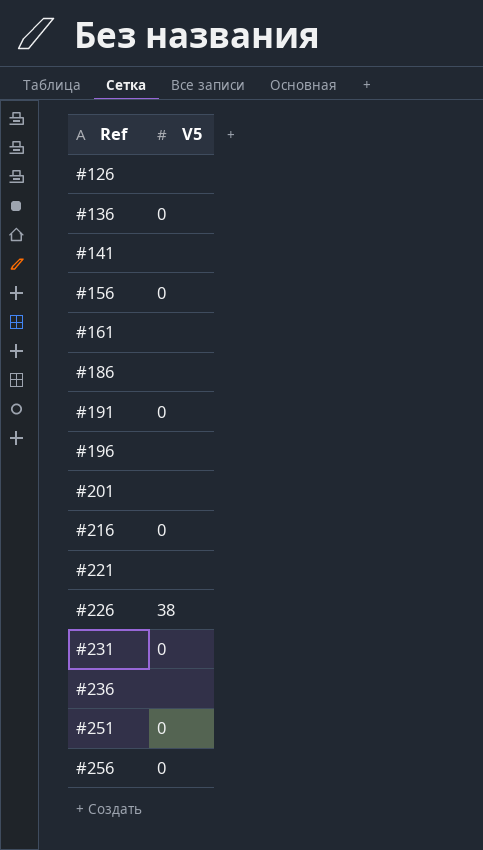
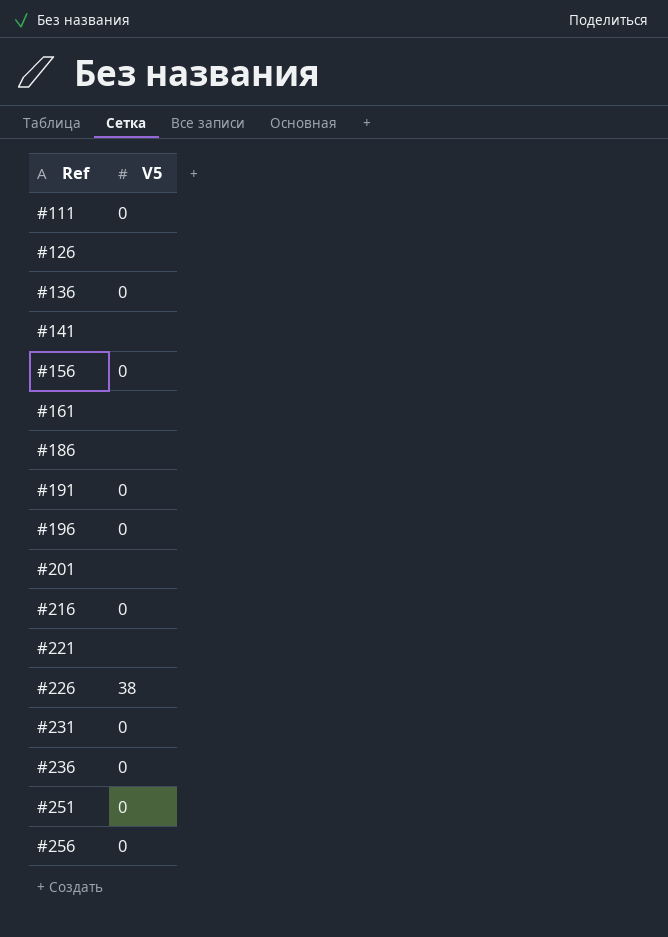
row #111: none -> 0
#196 | V5: none -> 0
#236 | V5: none -> 0

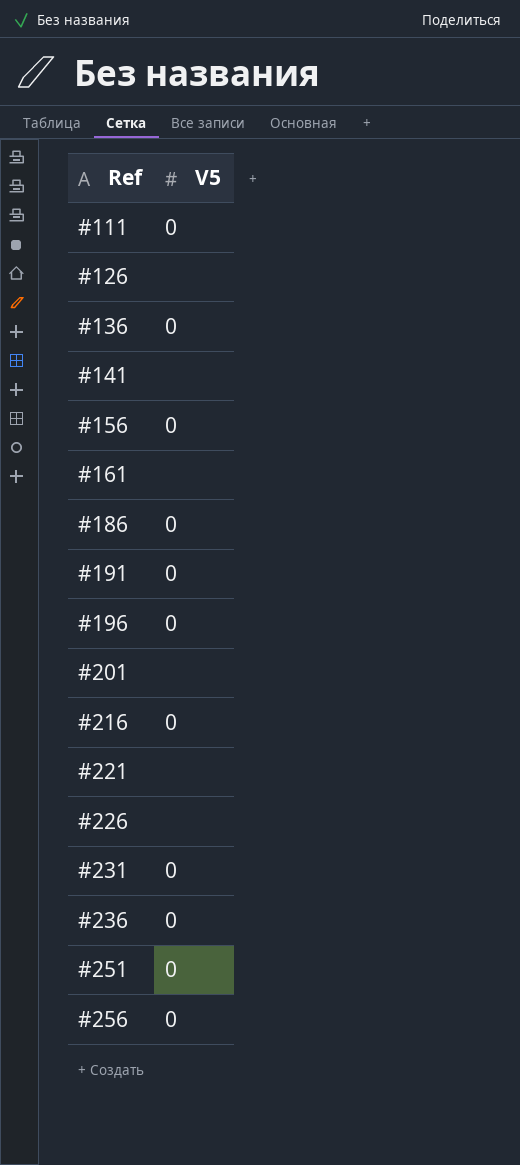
#186 | V5: none -> 0
#226 | V5: 38 -> none

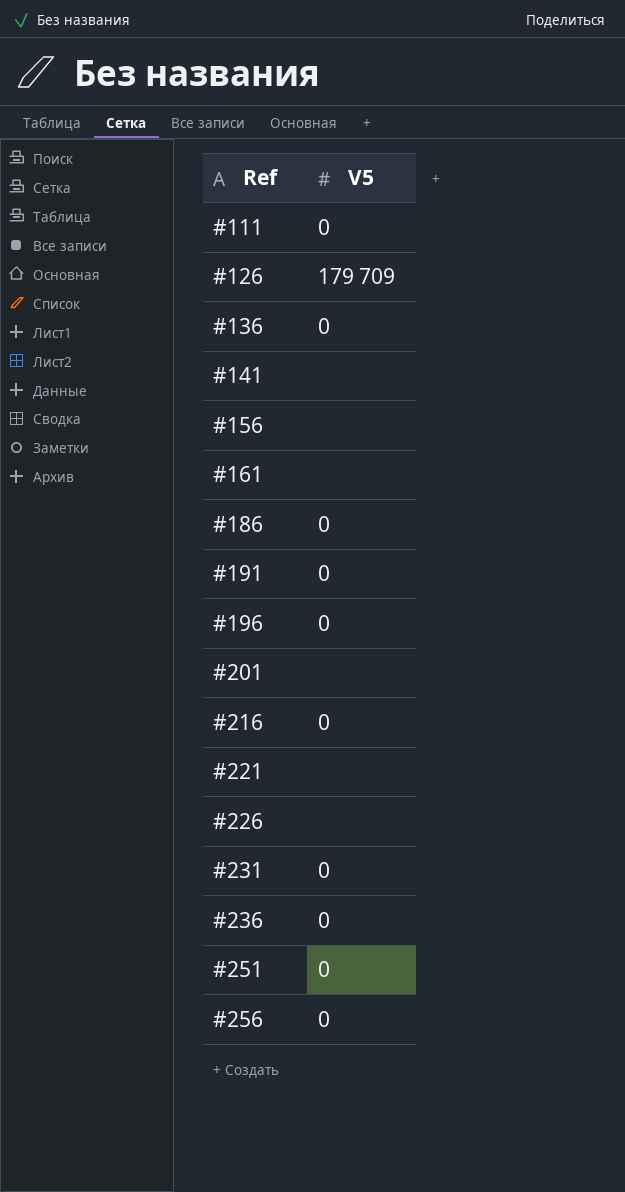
#126 | V5: none -> 179 709
#156 | V5: 0 -> none

